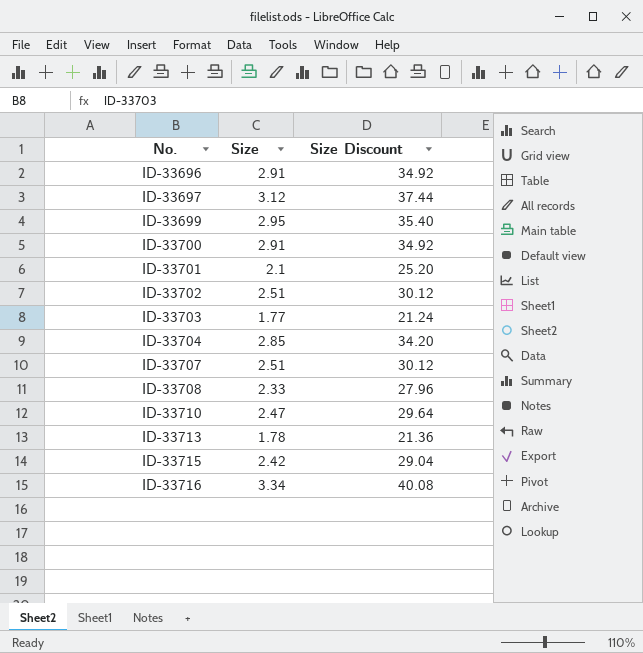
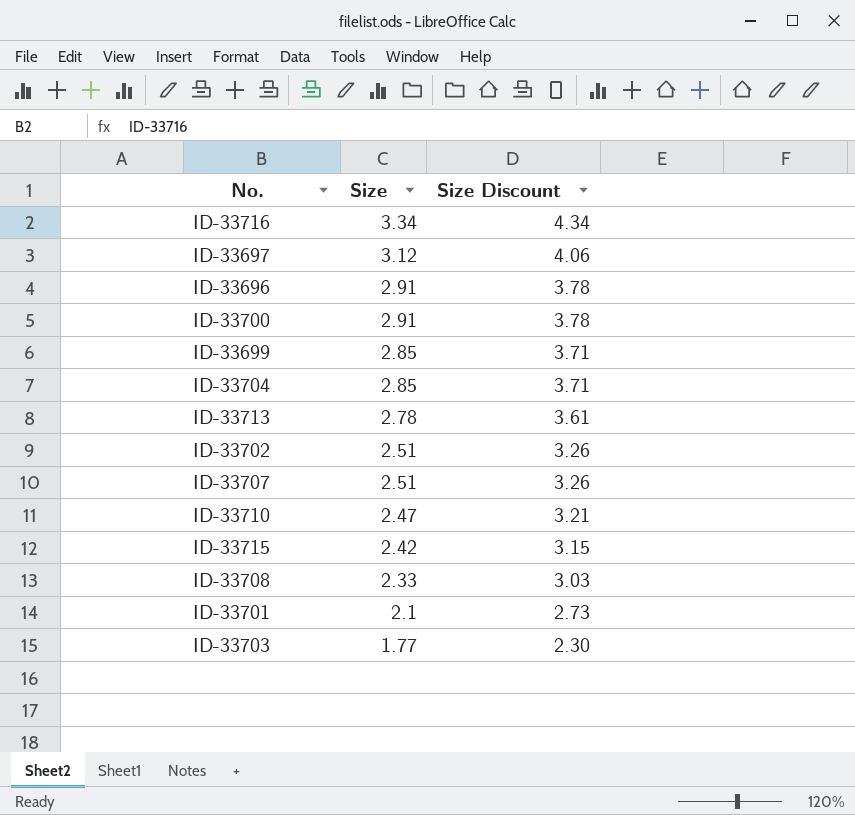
row order: No. ascending -> Size descending
column Size Discount | formula: [Size] * 12 -> [Size] * 1.3
ID-33699 | Size: 2.95 -> 2.85
ID-33713 | Size: 1.78 -> 2.78

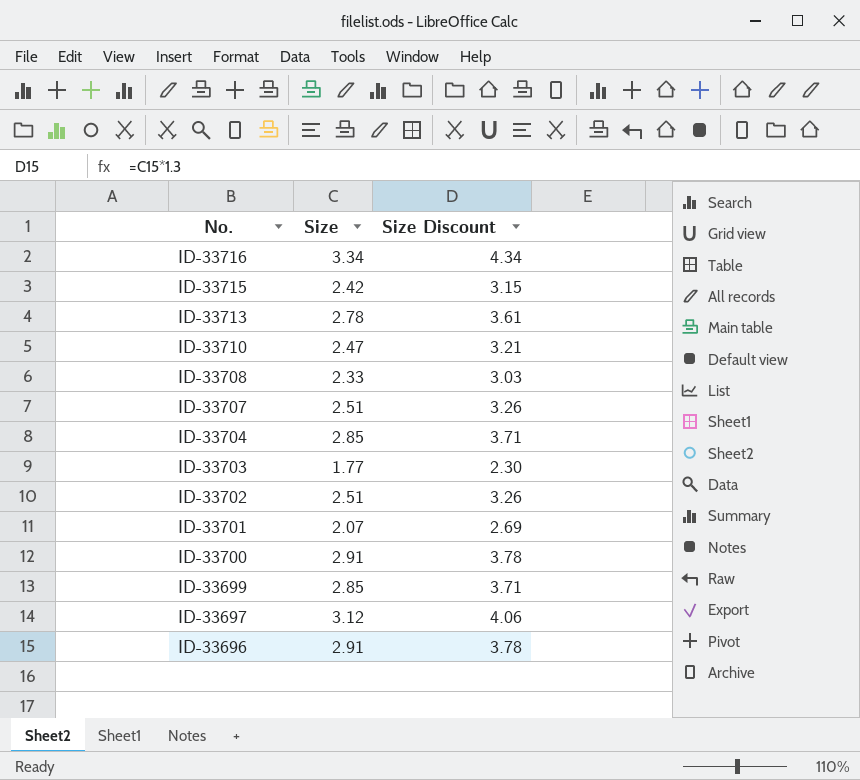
row order: Size descending -> No. descending
ID-33701 | Size: 2.1 -> 2.07
ID-33701 | Size Discount: 2.73 -> 2.69

